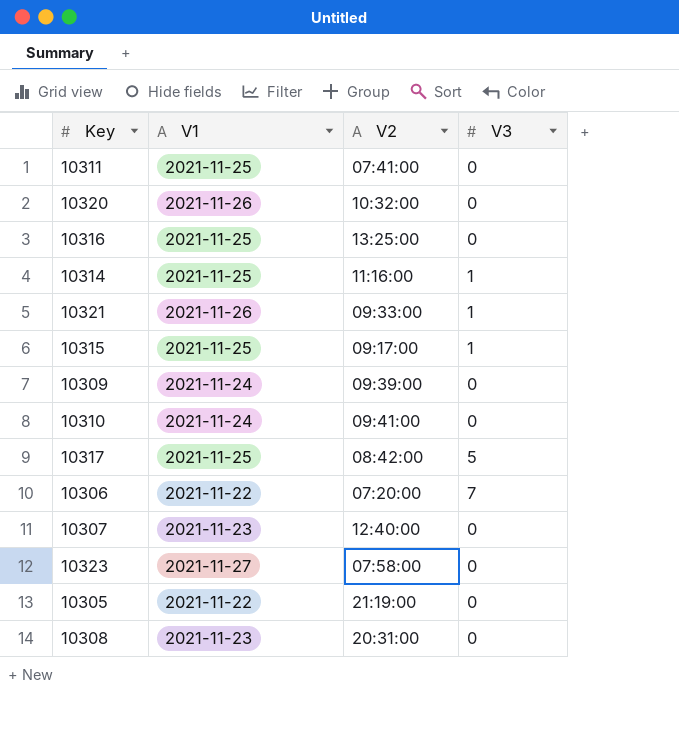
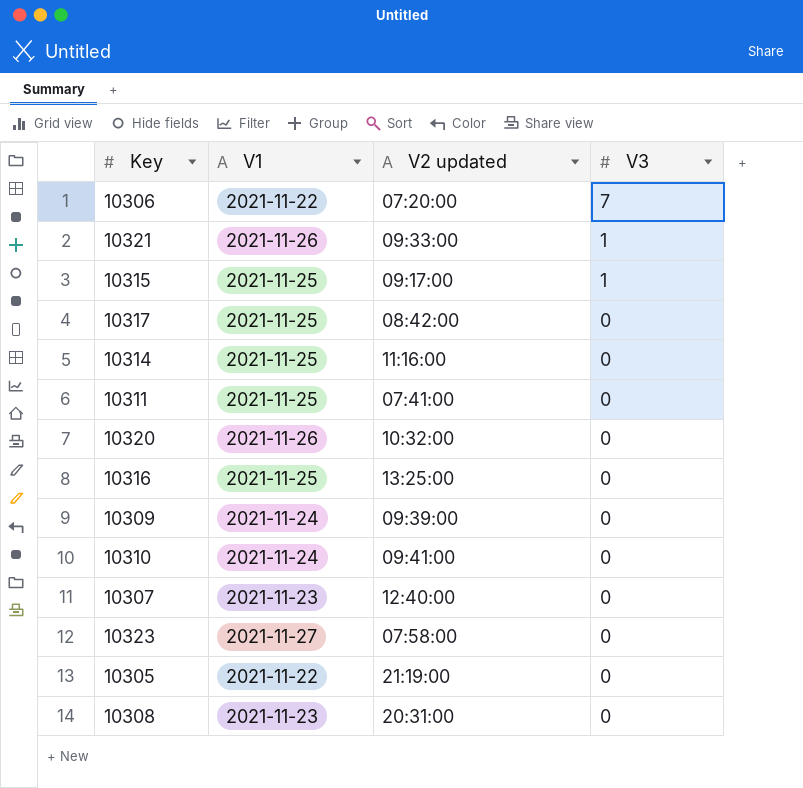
row order: none -> V3 descending
column name: V2 -> V2 updated
10317 | V3: 5 -> 0
10314 | V3: 1 -> 0

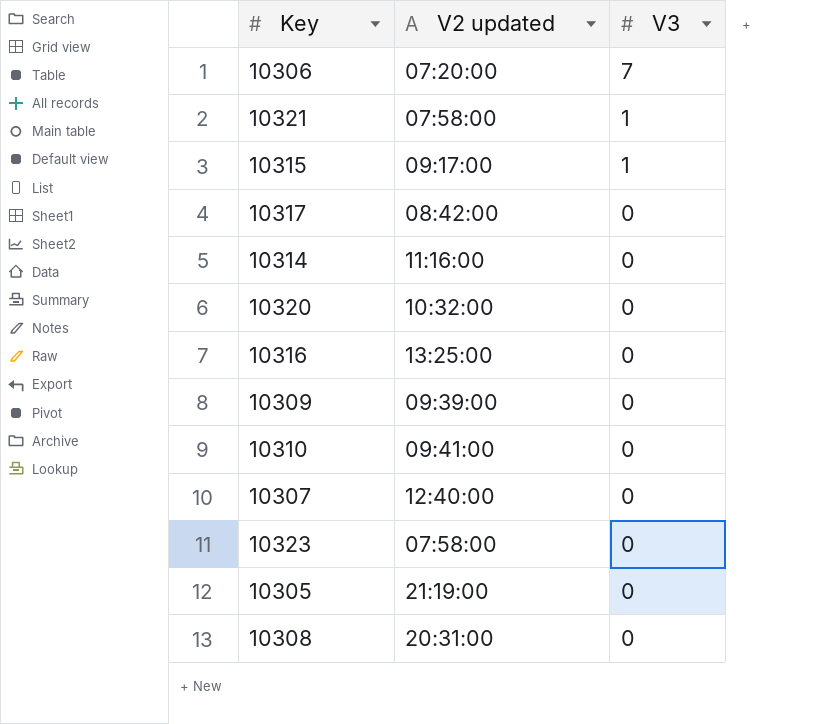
column V1 | position: 2 -> none
row 10311: 2021-11-25 | 07:41:00 | 0 -> none
10321 | V2 updated: 09:33:00 -> 07:58:00

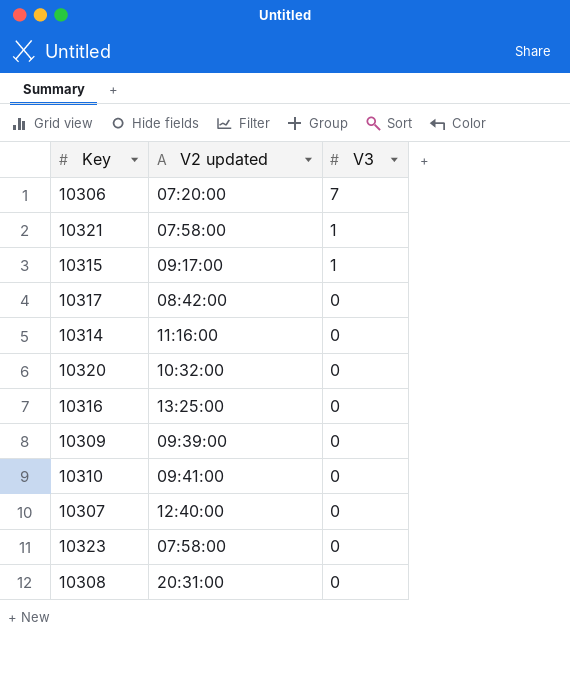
row 10305: 21:19:00 | 0 -> none

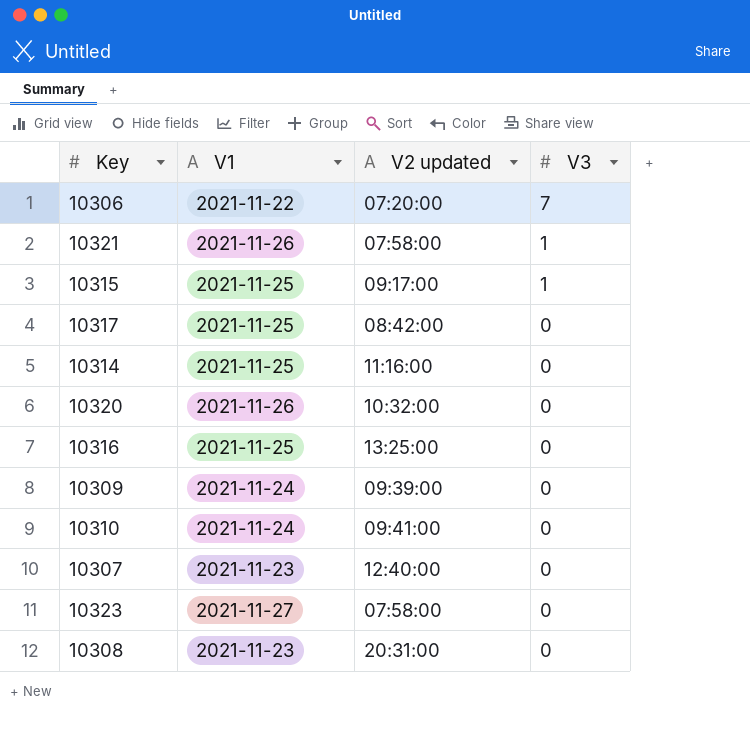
column V1 | position: none -> 2

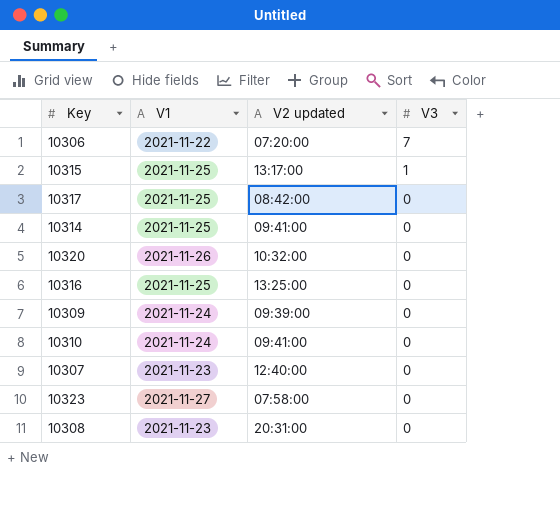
row 10321: 2021-11-26 | 07:58:00 | 1 -> none
10315 | V2 updated: 09:17:00 -> 13:17:00
10314 | V2 updated: 11:16:00 -> 09:41:00

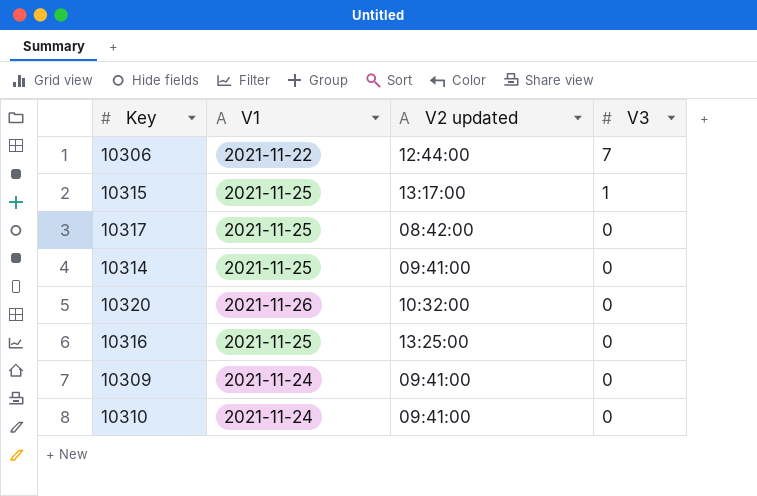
row 10307: 2021-11-23 | 12:40:00 | 0 -> none
row 10323: 2021-11-27 | 07:58:00 | 0 -> none
row 10308: 2021-11-23 | 20:31:00 | 0 -> none
10306 | V2 updated: 07:20:00 -> 12:44:00
10309 | V2 updated: 09:39:00 -> 09:41:00

